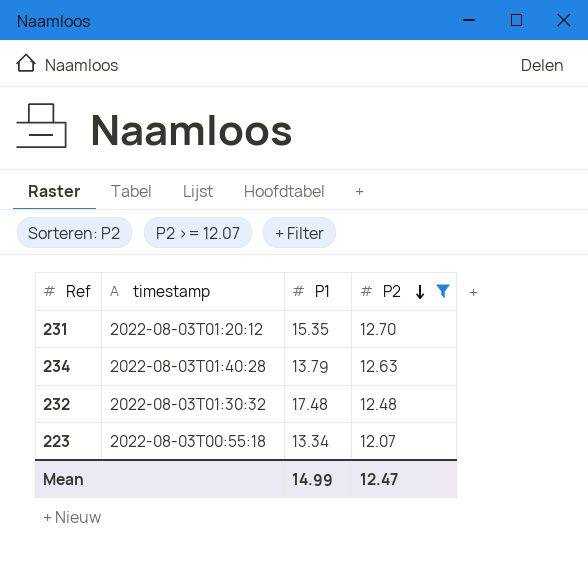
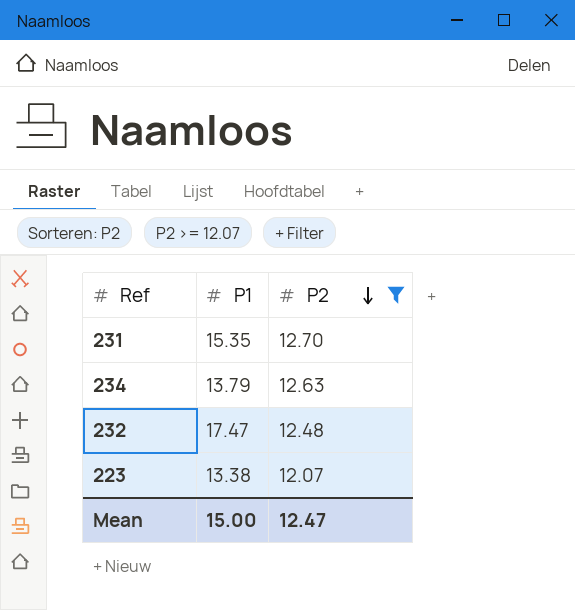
column timestamp | position: 2 -> none
232 | P1: 17.48 -> 17.47
223 | P1: 13.34 -> 13.38
Mean | P1: 14.99 -> 15.00

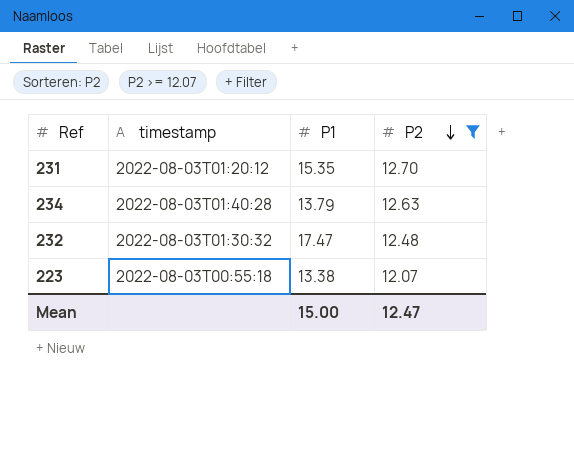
column timestamp | position: none -> 2

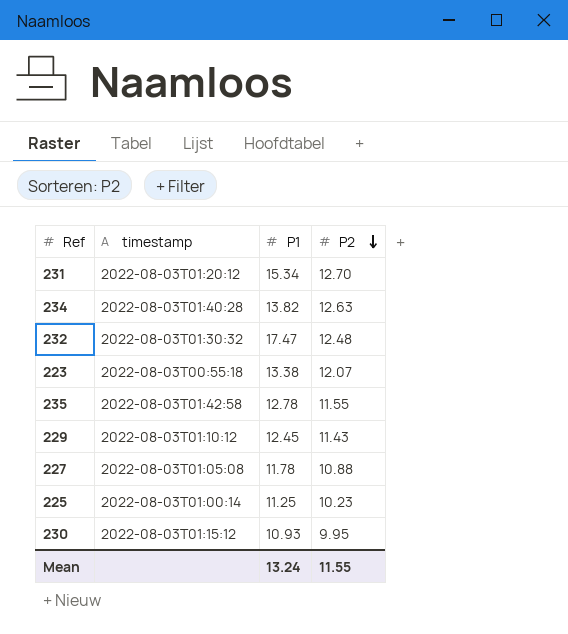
filter: P2 >= 12.07 -> none
231 | P1: 15.35 -> 15.34
234 | P1: 13.79 -> 13.82
Mean | P1: 15.00 -> 13.24
Mean | P2: 12.47 -> 11.55

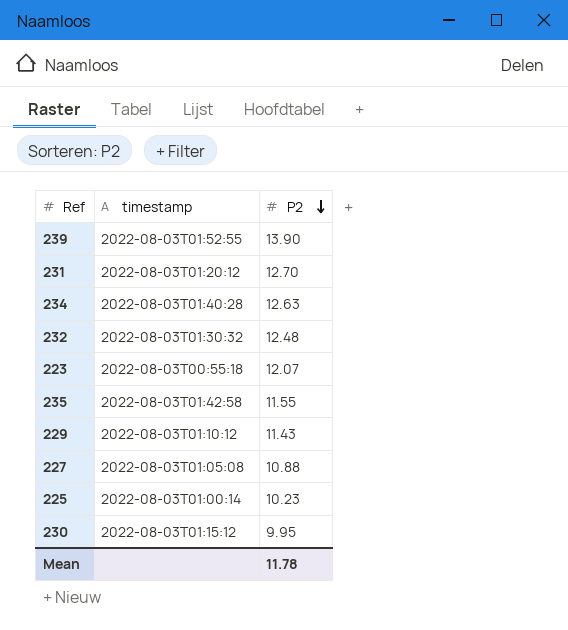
column P1 | position: 3 -> none
row 239: none -> 2022-08-03T01:52:55 | 13.90
Mean | P2: 11.55 -> 11.78

